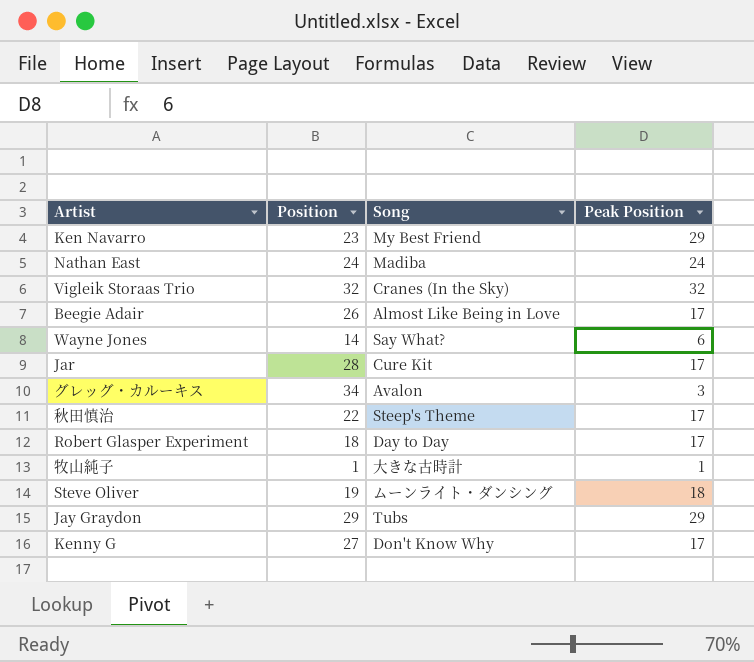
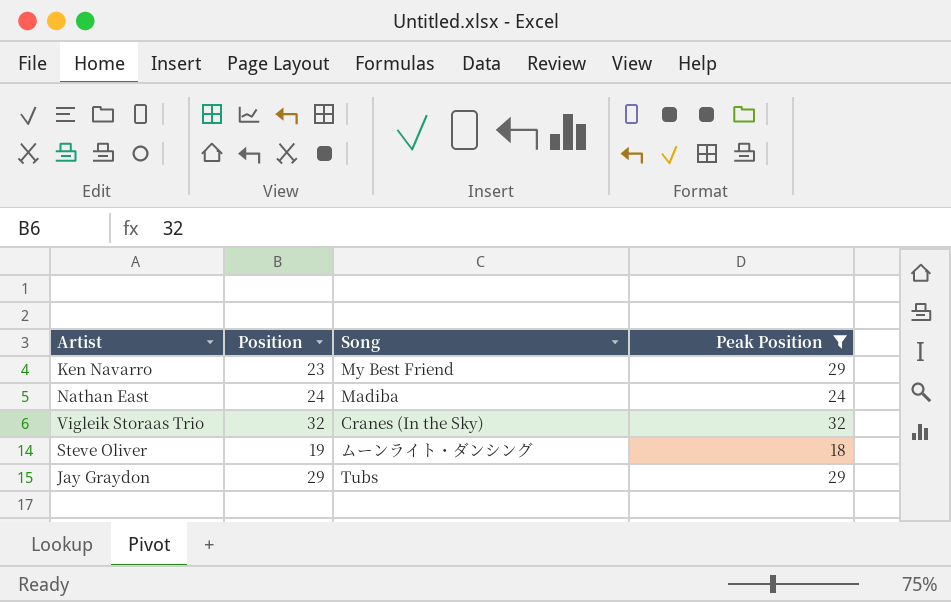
filter: none -> Peak Position >= 18

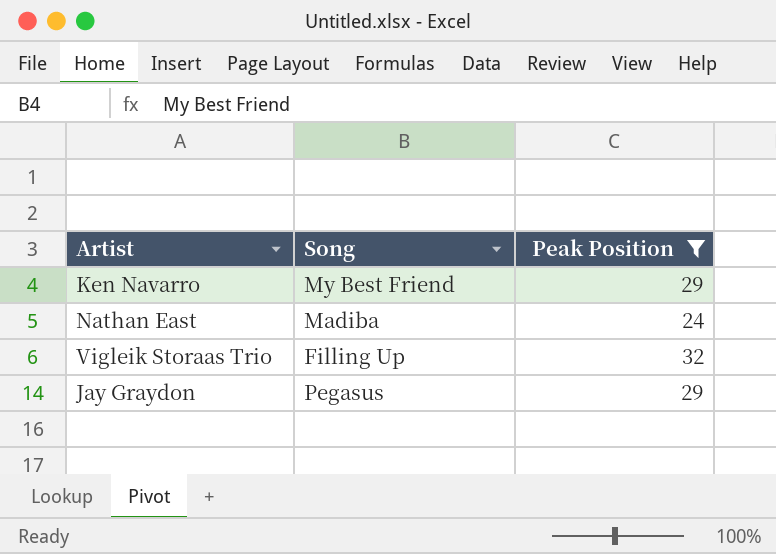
column Position | position: 2 -> none
row Steve Oliver: 19 | ムーンライト・ダンシング | 18 -> none
Vigleik Storaas Trio | Song: Cranes (In the Sky) -> Filling Up
Jay Graydon | Song: Tubs -> Pegasus

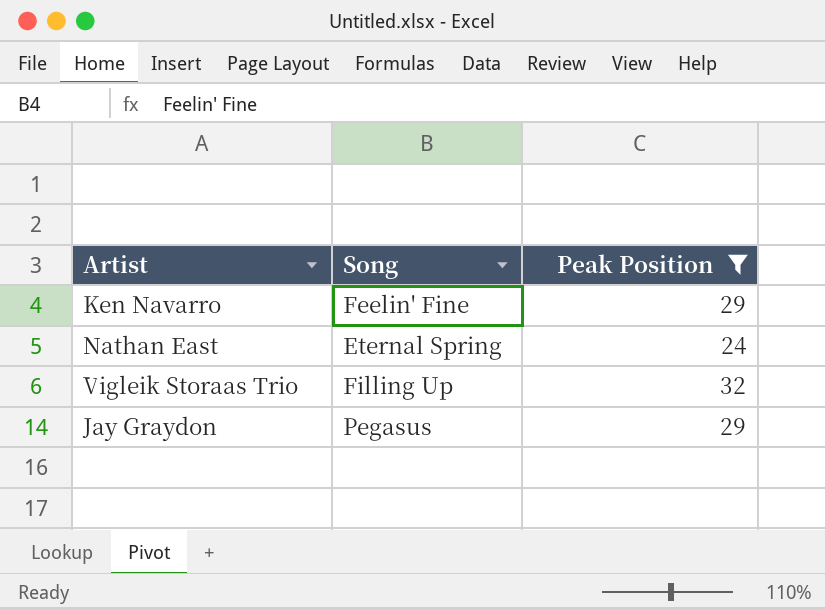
Ken Navarro | Song: My Best Friend -> Feelin' Fine
Nathan East | Song: Madiba -> Eternal Spring

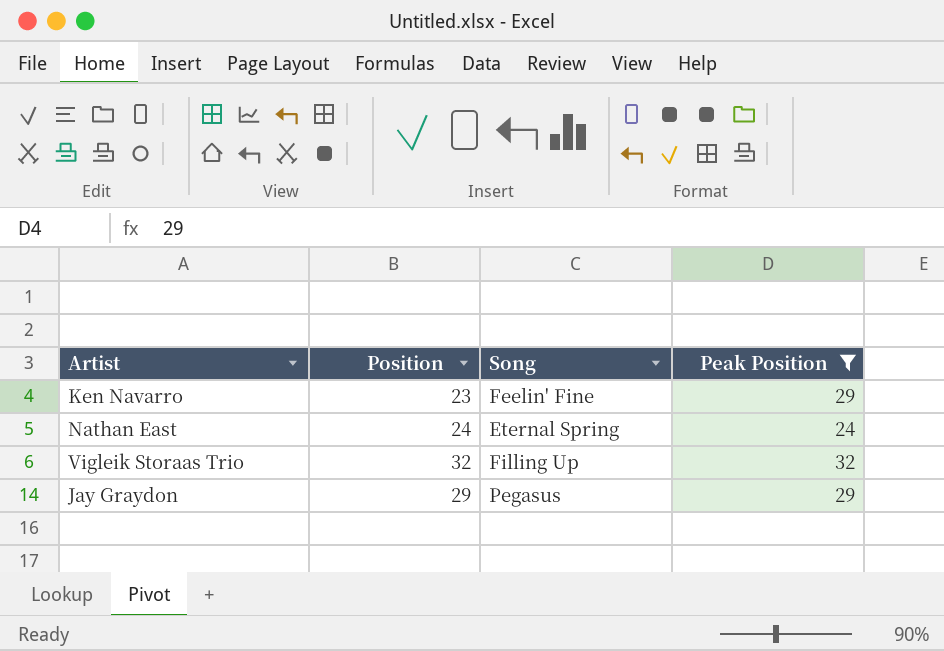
column Position | position: none -> 2

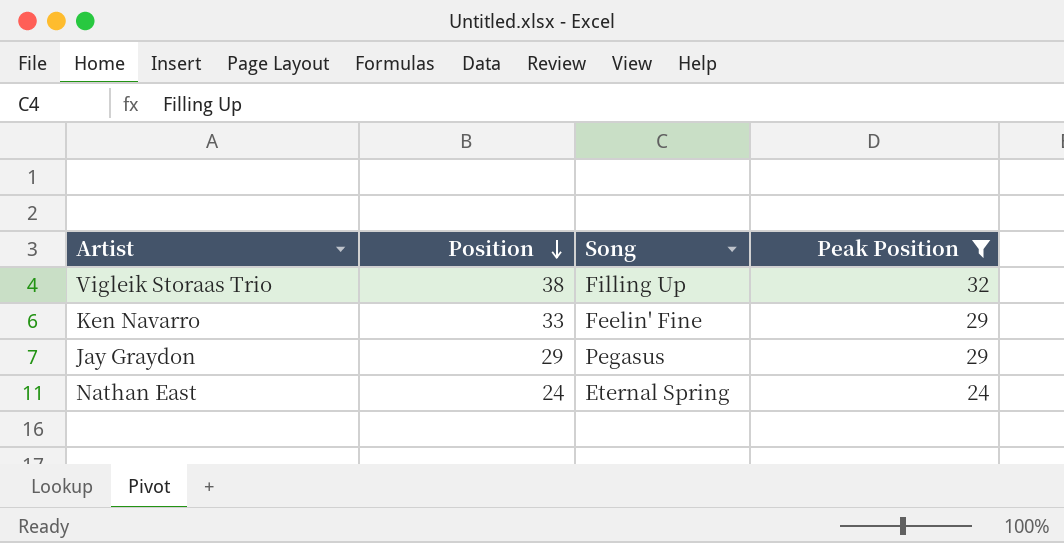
row order: none -> Position descending
Vigleik Storaas Trio | Position: 32 -> 38
Ken Navarro | Position: 23 -> 33

